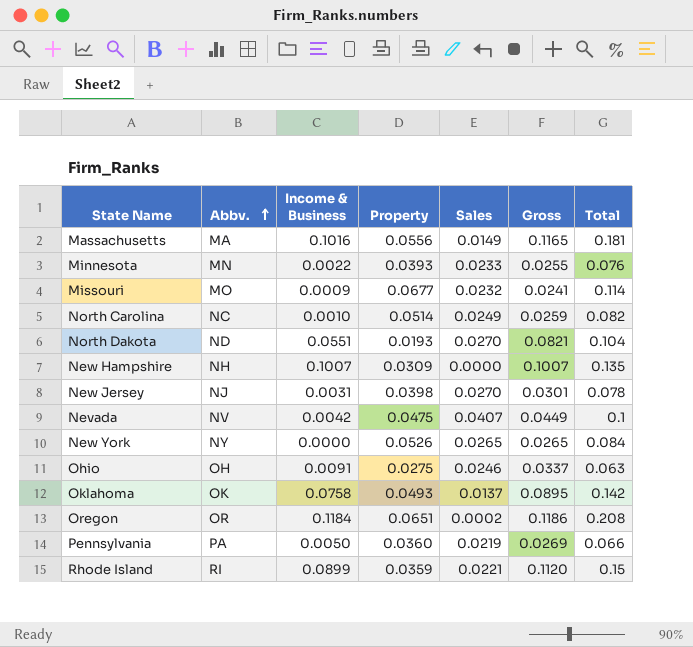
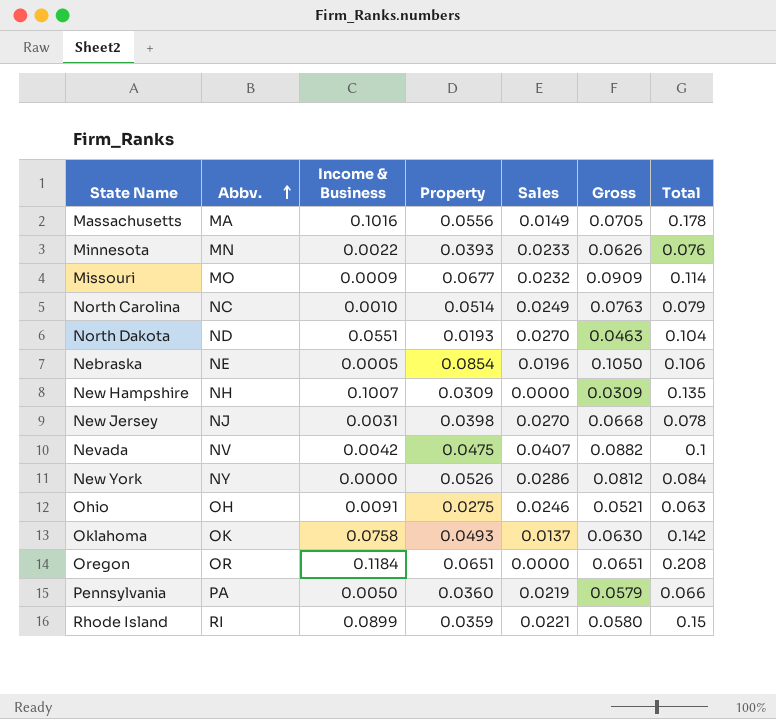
column Gross | formula: [Income & Business] + [Sales] -> [Property] + [Sales]
Massachusetts | Total: 0.181 -> 0.178
North Carolina | Total: 0.082 -> 0.079
row Nebraska: none -> NE | 0.0005 | 0.0854 | 0.0196 | 0.1050 | 0.106
New York | Sales: 0.0265 -> 0.0286
Oregon | Sales: 0.0002 -> 0.0000

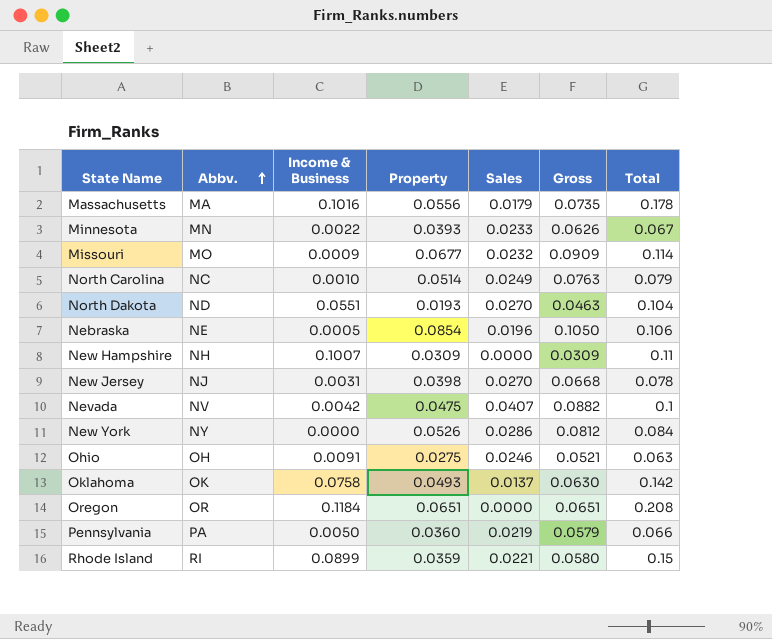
Massachusetts | Sales: 0.0149 -> 0.0179
Massachusetts | Gross: 0.0705 -> 0.0735
Minnesota | Total: 0.076 -> 0.067
New Hampshire | Total: 0.135 -> 0.11

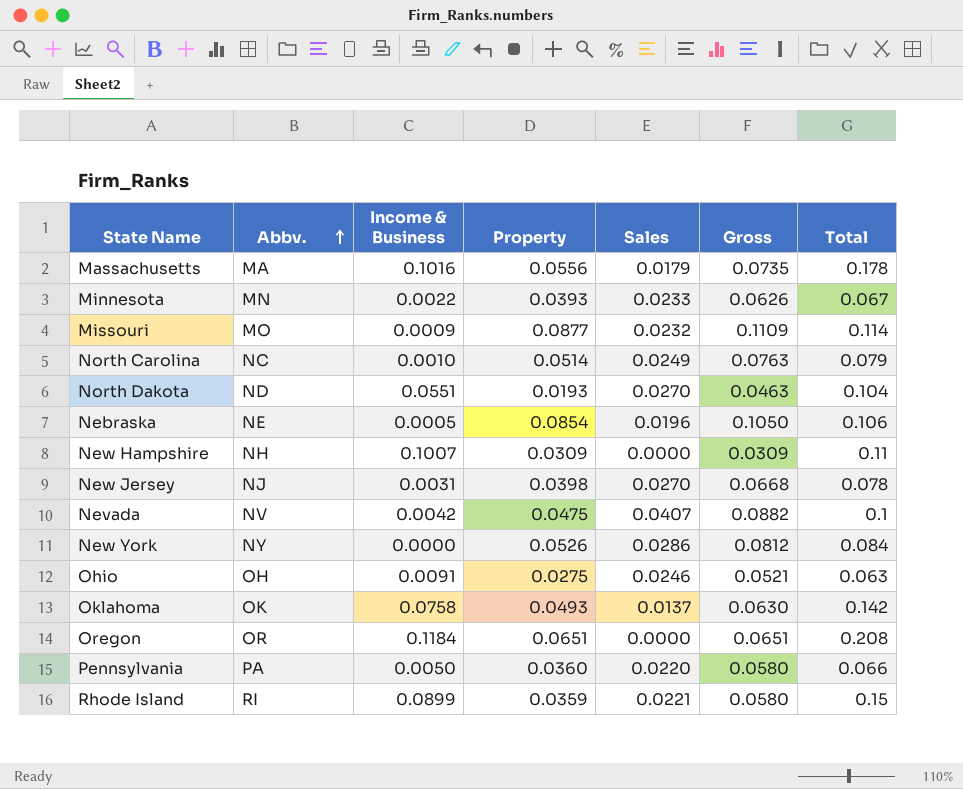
Missouri | Property: 0.0677 -> 0.0877
Missouri | Gross: 0.0909 -> 0.1109
Pennsylvania | Sales: 0.0219 -> 0.0220
Pennsylvania | Gross: 0.0579 -> 0.0580

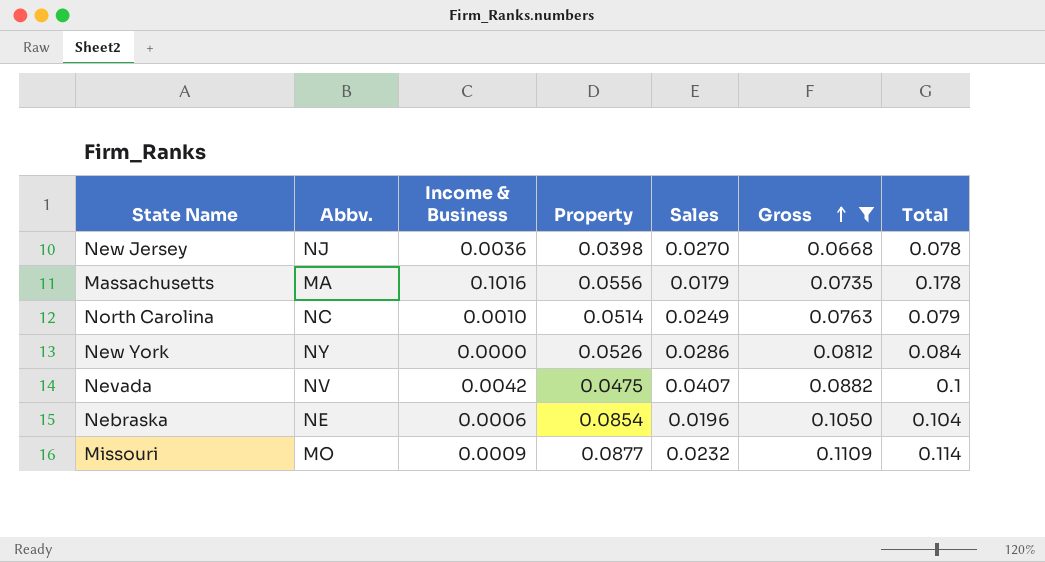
filter: none -> Gross >= 0.0668
row order: Abbv. ascending -> Gross ascending
New Jersey | Income & Business: 0.0031 -> 0.0036
Nebraska | Income & Business: 0.0005 -> 0.0006
Nebraska | Total: 0.106 -> 0.104

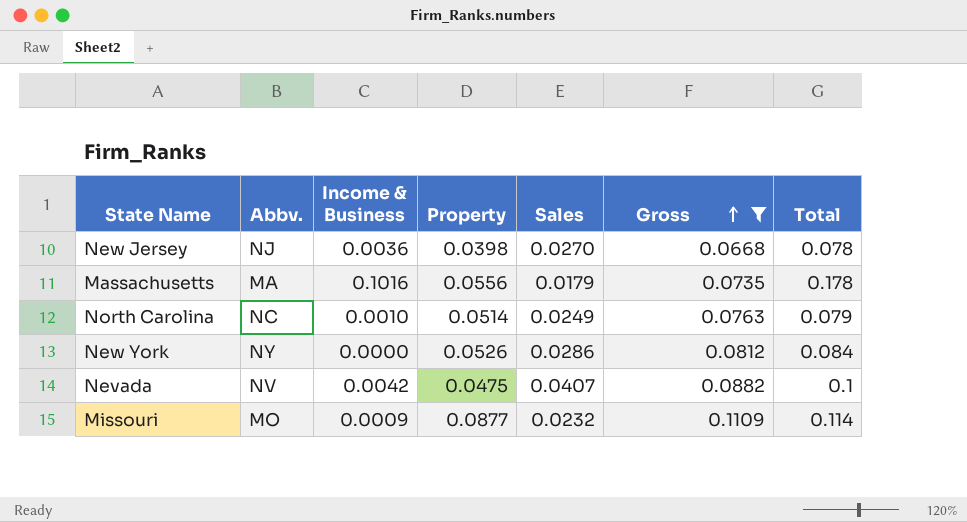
row Nebraska: NE | 0.0006 | 0.0854 | 0.0196 | 0.1050 | 0.104 -> none

